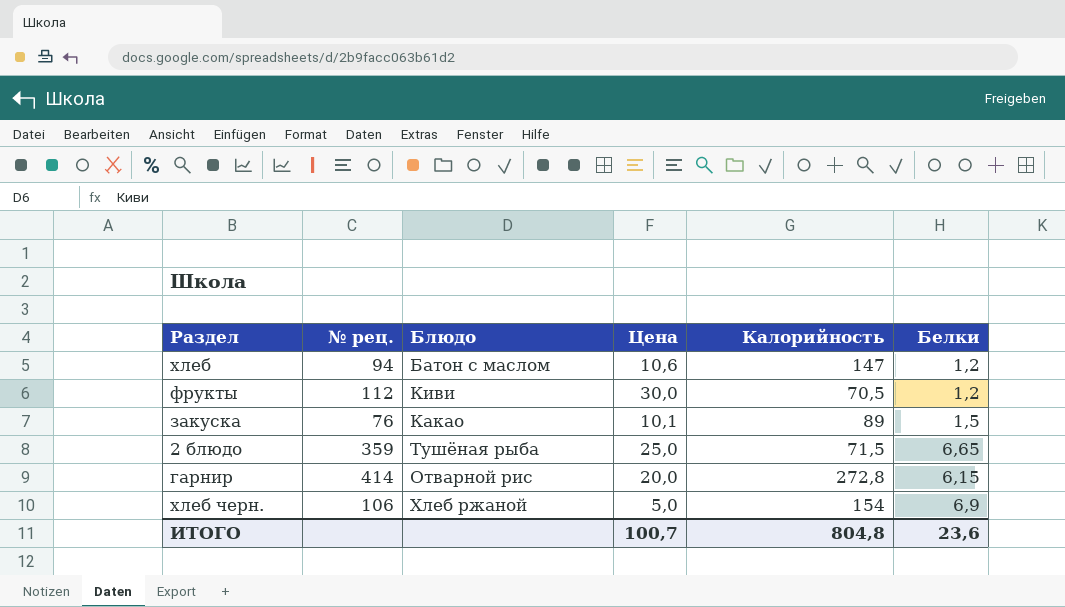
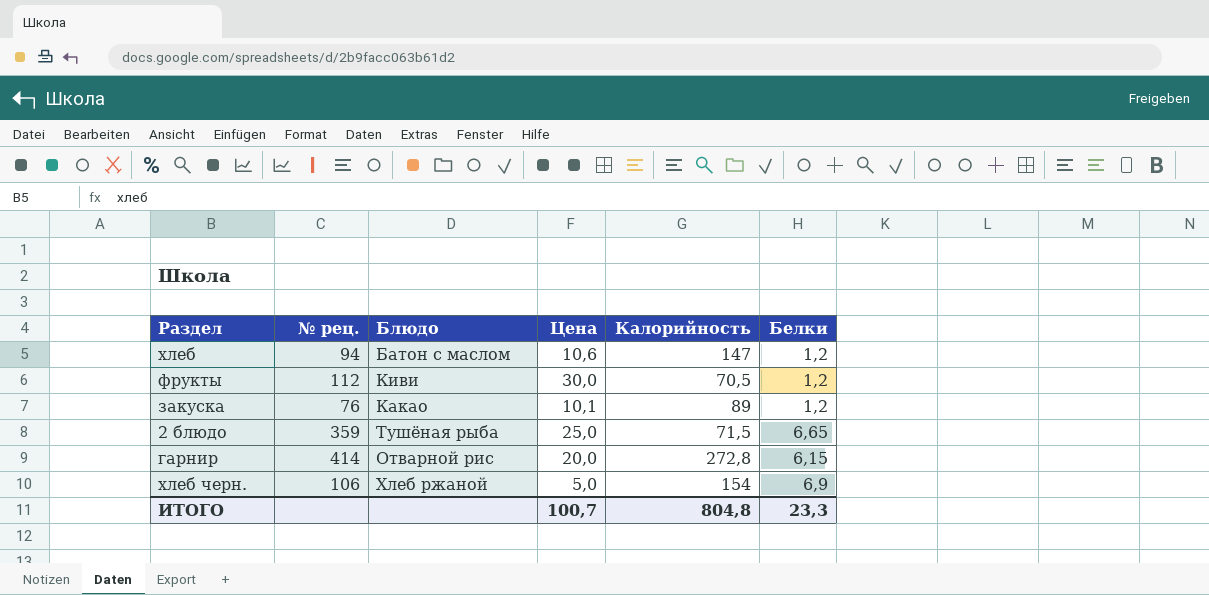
закуска | Белки: 1,5 -> 1,2
ИТОГО | Белки: 23,6 -> 23,3

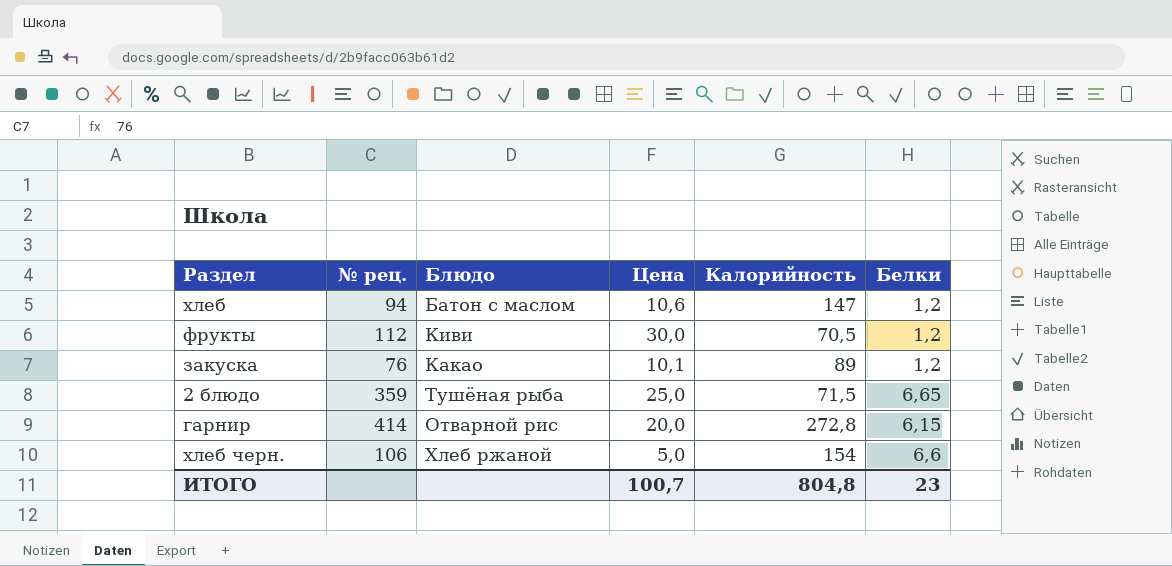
хлеб черн. | Белки: 6,9 -> 6,6
ИТОГО | Белки: 23,3 -> 23

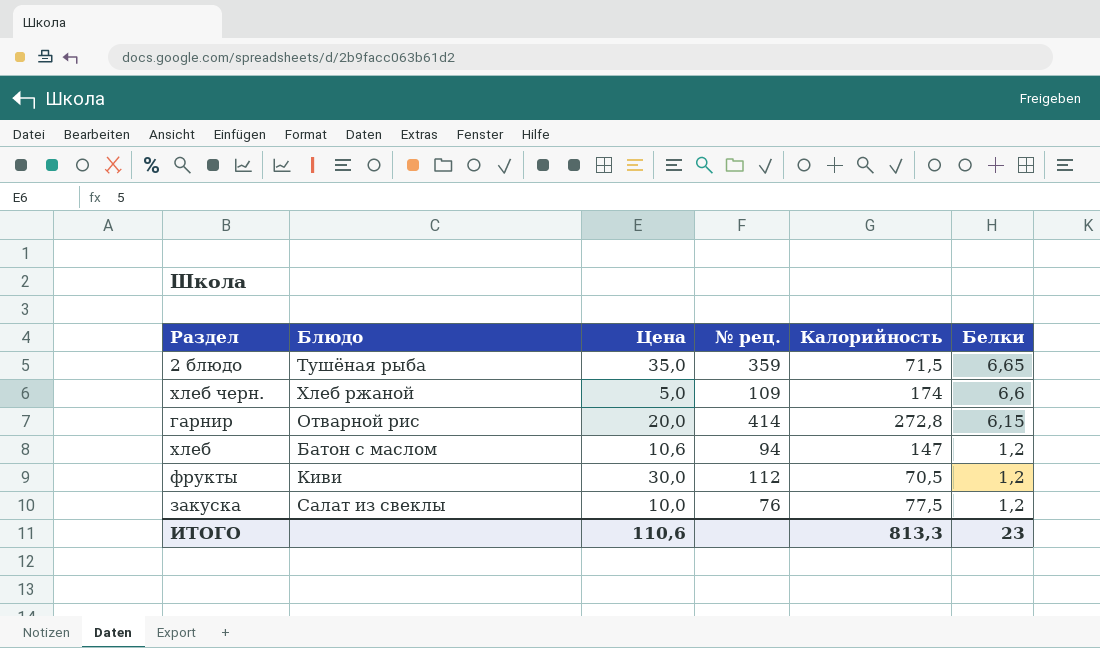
row order: none -> Белки descending
column № рец. | position: 2 -> 4
2 блюдо | Цена: 25,0 -> 35,0
хлеб черн. | № рец.: 106 -> 109
хлеб черн. | Калорийность: 154 -> 174
закуска | Блюдо: Какао -> Салат из свеклы
закуска | Цена: 10,1 -> 10,0
закуска | Калорийность: 89 -> 77,5
ИТОГО | Цена: 100,7 -> 110,6
ИТОГО | Калорийность: 804,8 -> 813,3

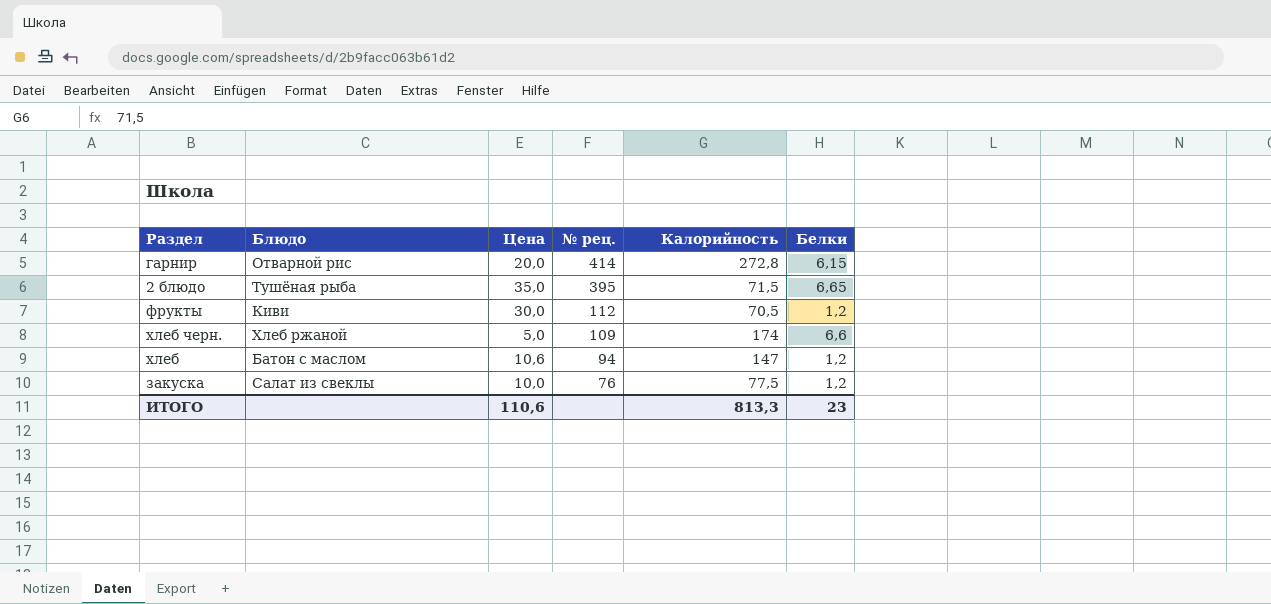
row order: Белки descending -> № рец. descending
2 блюдо | № рец.: 359 -> 395

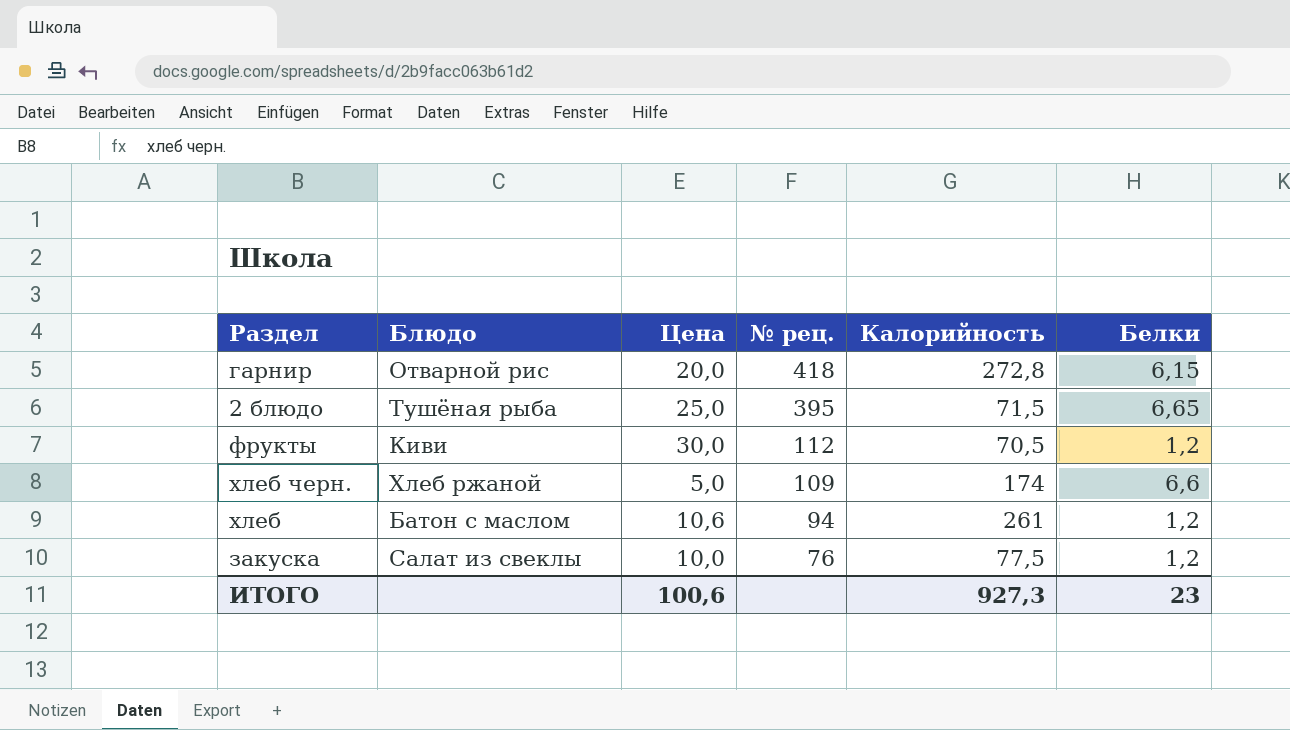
гарнир | № рец.: 414 -> 418
2 блюдо | Цена: 35,0 -> 25,0
хлеб | Калорийность: 147 -> 261
ИТОГО | Цена: 110,6 -> 100,6
ИТОГО | Калорийность: 813,3 -> 927,3

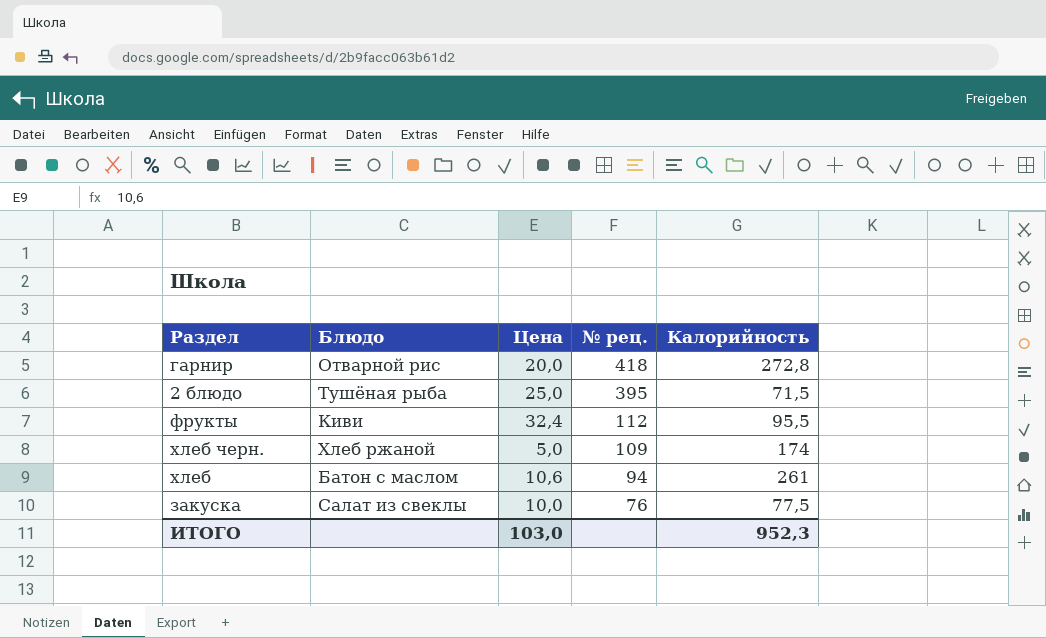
column Белки | position: 6 -> none
фрукты | Цена: 30,0 -> 32,4
фрукты | Калорийность: 70,5 -> 95,5
ИТОГО | Цена: 100,6 -> 103,0
ИТОГО | Калорийность: 927,3 -> 952,3

